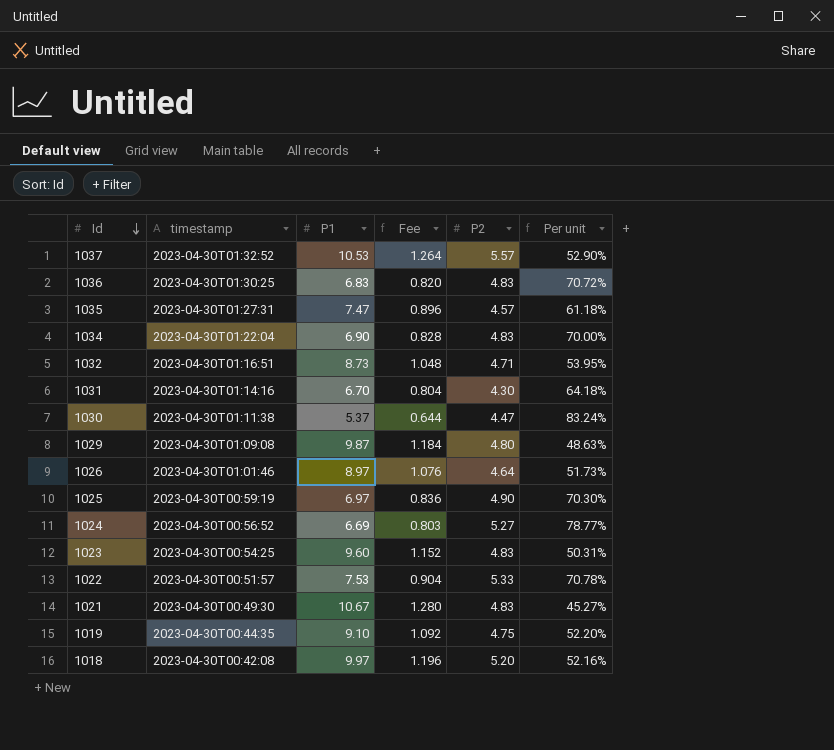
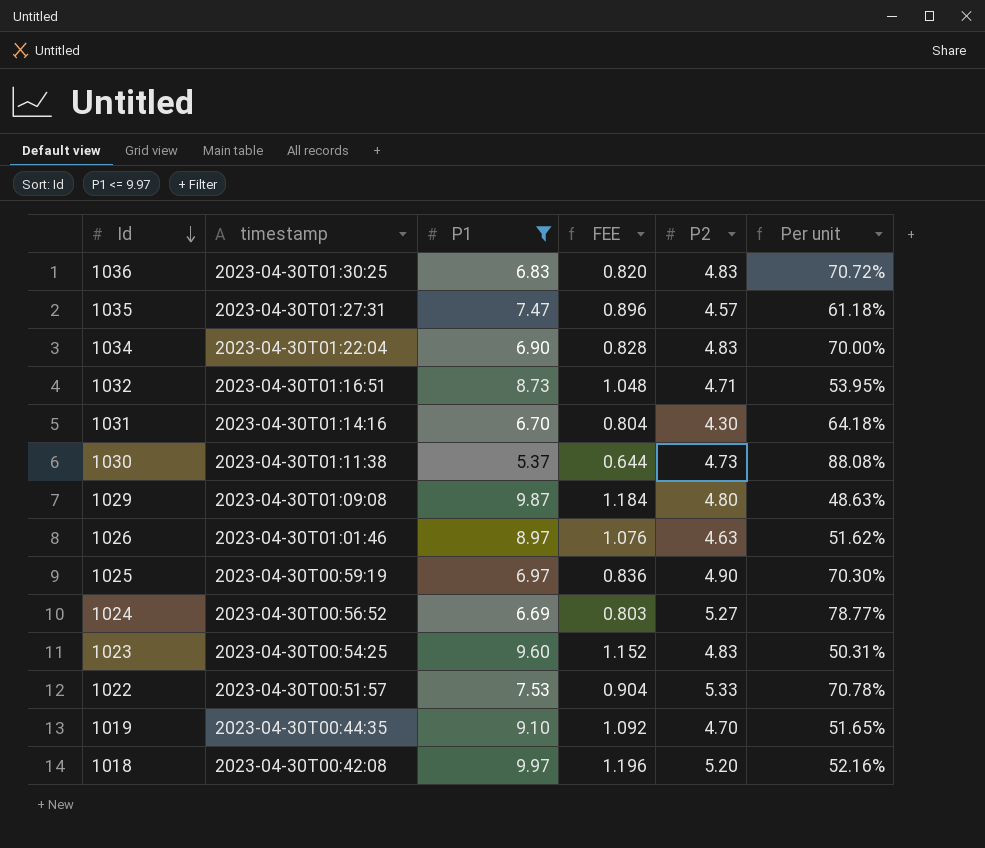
filter: none -> P1 <= 9.97
column name: Fee -> FEE
1030 | P2: 4.47 -> 4.73
1030 | Per unit: 83.24% -> 88.08%
1026 | P2: 4.64 -> 4.63
1026 | Per unit: 51.73% -> 51.62%
1019 | P2: 4.75 -> 4.70
1019 | Per unit: 52.20% -> 51.65%

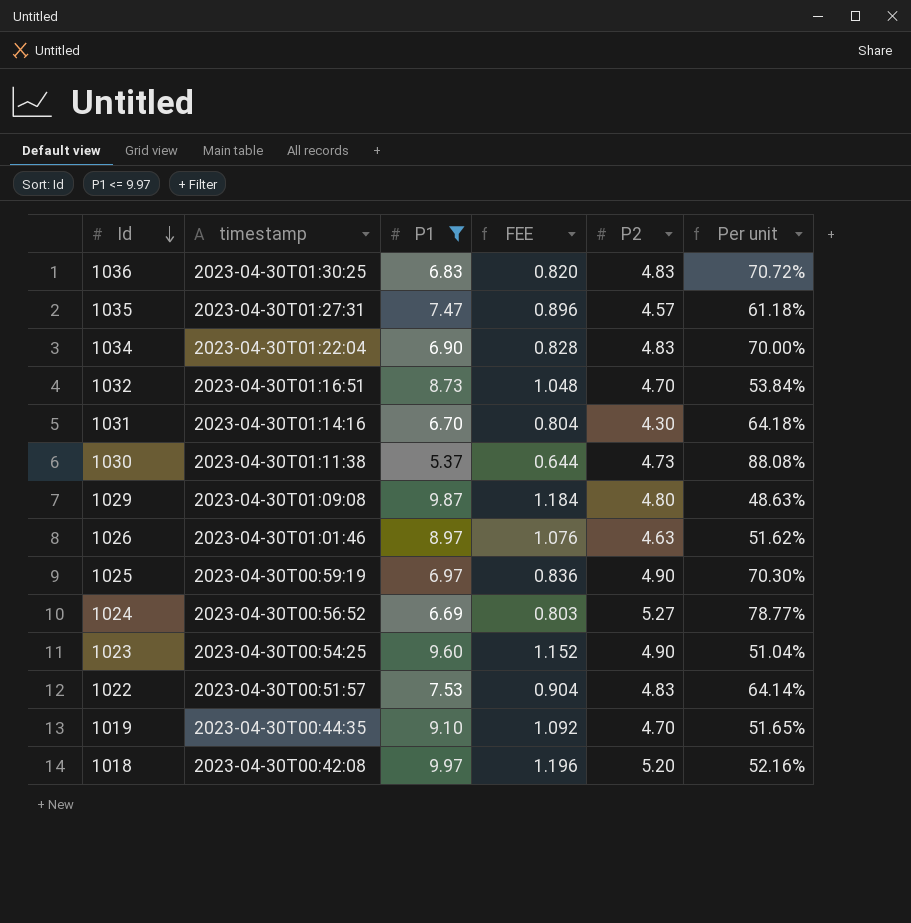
1032 | P2: 4.71 -> 4.70
1032 | Per unit: 53.95% -> 53.84%
1023 | P2: 4.83 -> 4.90
1023 | Per unit: 50.31% -> 51.04%
1022 | P2: 5.33 -> 4.83
1022 | Per unit: 70.78% -> 64.14%

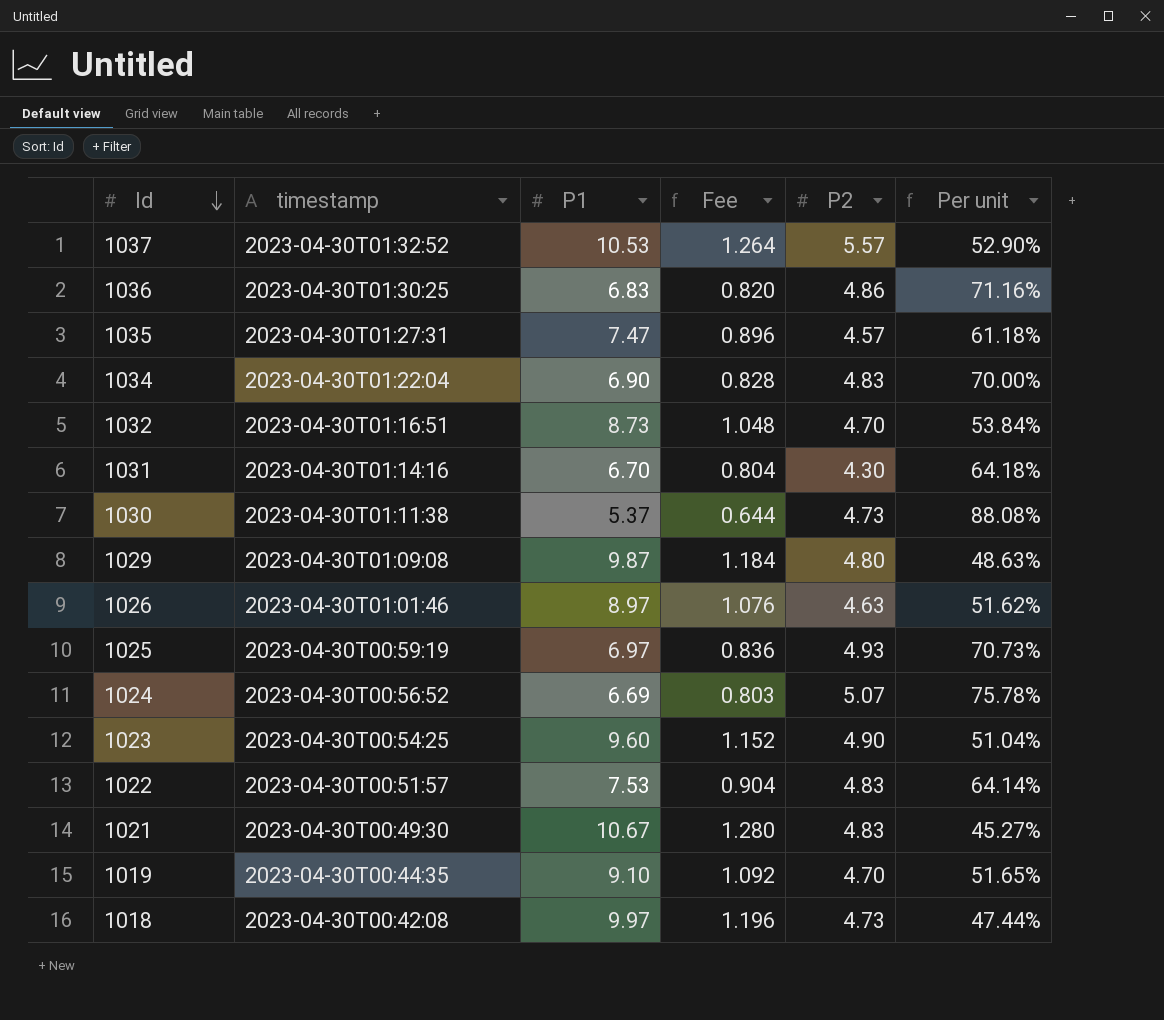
filter: P1 <= 9.97 -> none
column name: FEE -> Fee
1036 | P2: 4.83 -> 4.86
1036 | Per unit: 70.72% -> 71.16%
1025 | P2: 4.90 -> 4.93
1025 | Per unit: 70.30% -> 70.73%
1024 | P2: 5.27 -> 5.07
1024 | Per unit: 78.77% -> 75.78%
1018 | P2: 5.20 -> 4.73
1018 | Per unit: 52.16% -> 47.44%

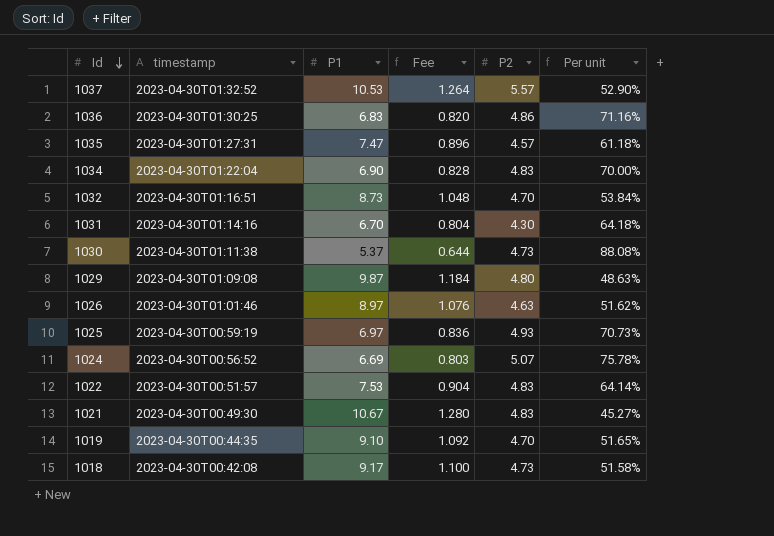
row 1023: 2023-04-30T00:54:25 | 9.60 | 1.152 | 4.90 | 51.04% -> none
1018 | P1: 9.97 -> 9.17
1018 | Fee: 1.196 -> 1.100
1018 | Per unit: 47.44% -> 51.58%

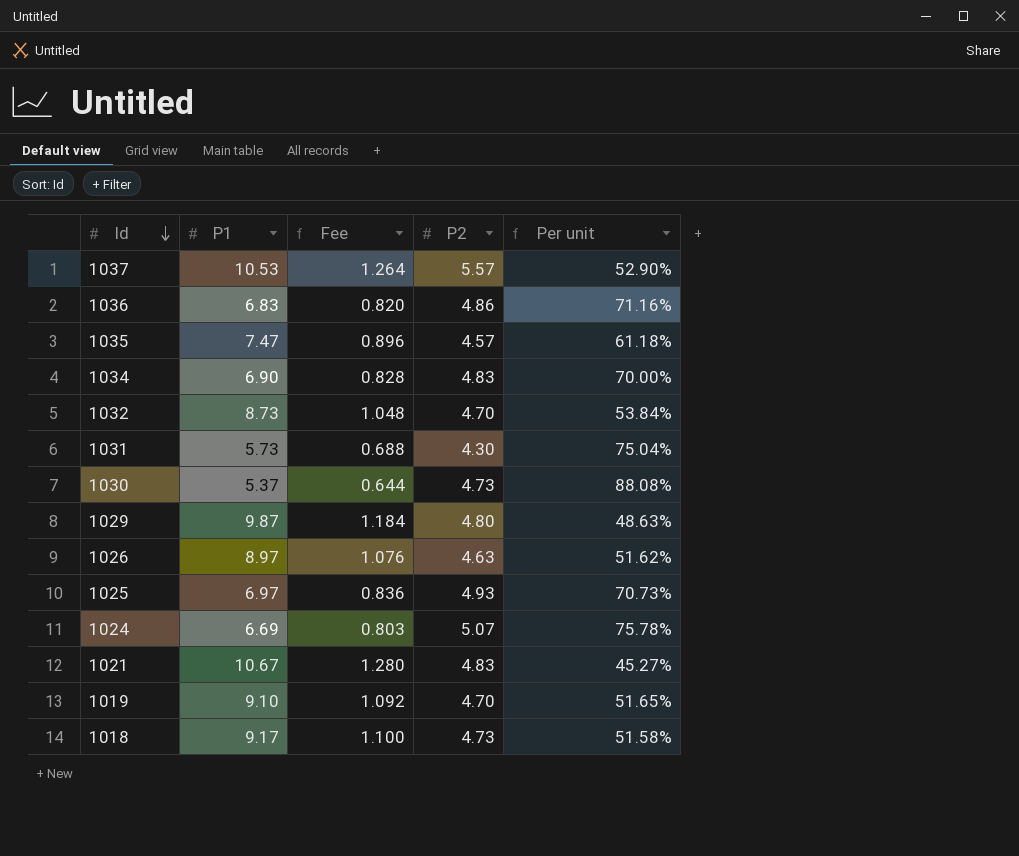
column timestamp | position: 2 -> none
row 1022: 2023-04-30T00:51:57 | 7.53 | 0.904 | 4.83 | 64.14% -> none
1031 | P1: 6.70 -> 5.73
1031 | Fee: 0.804 -> 0.688
1031 | Per unit: 64.18% -> 75.04%

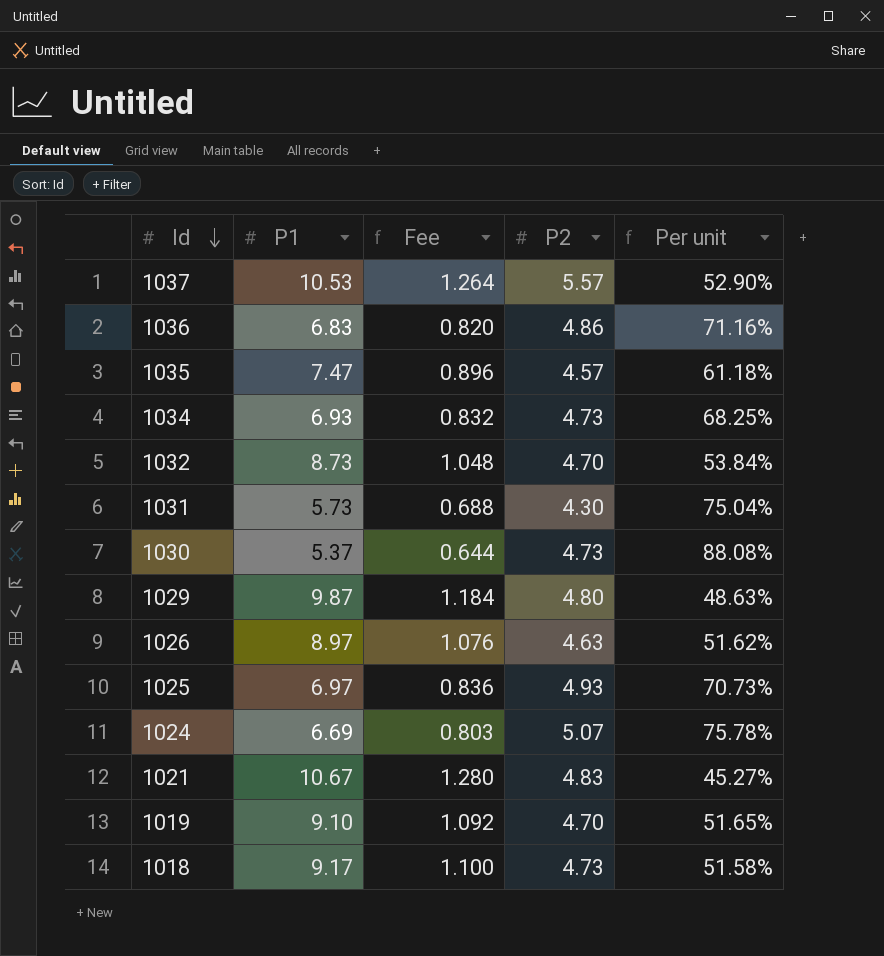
1034 | P1: 6.90 -> 6.93
1034 | Fee: 0.828 -> 0.832
1034 | P2: 4.83 -> 4.73
1034 | Per unit: 70.00% -> 68.25%

